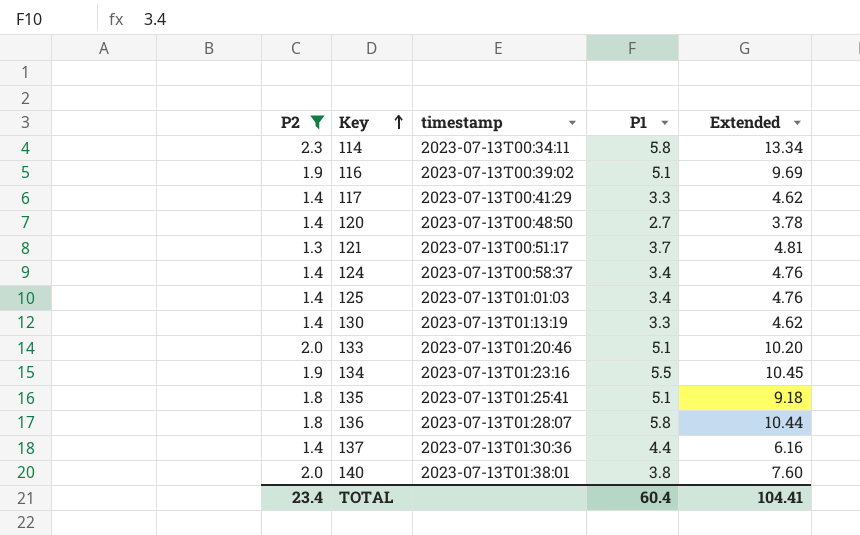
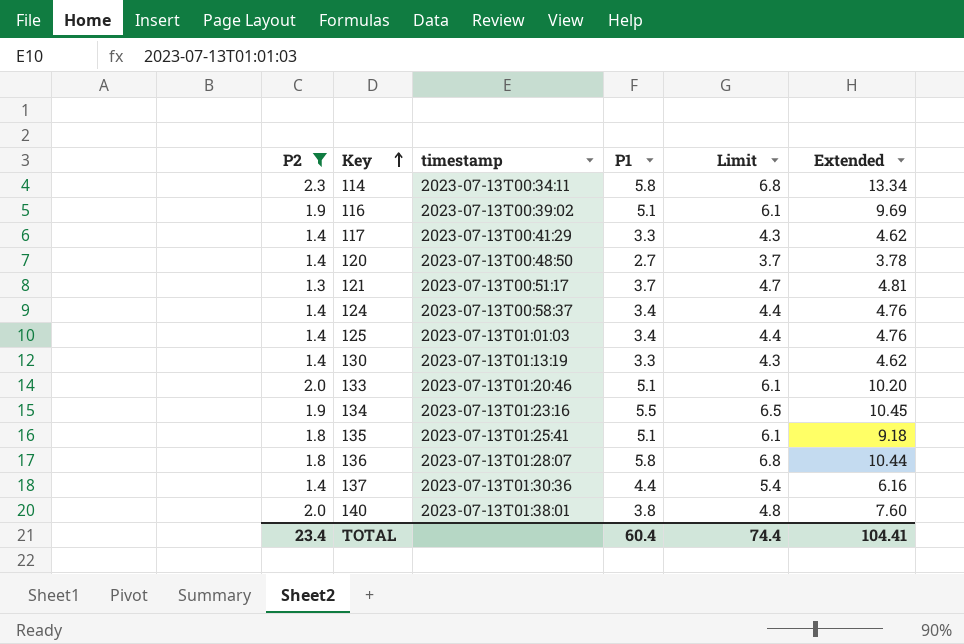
column Limit | formula: none -> [P1] + 1

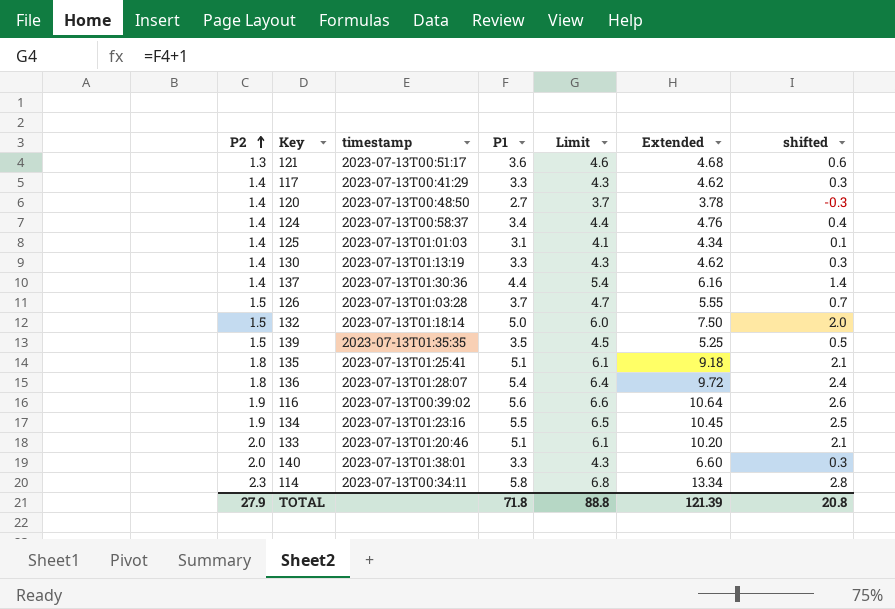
filter: P2 != 1.5 -> none
row order: Key ascending -> P2 ascending
column shifted | formula: none -> [P1] - 3
121 | P1: 3.7 -> 3.6
121 | Limit: 4.7 -> 4.6
121 | Extended: 4.81 -> 4.68
125 | P1: 3.4 -> 3.1
125 | Limit: 4.4 -> 4.1
125 | Extended: 4.76 -> 4.34
136 | P1: 5.8 -> 5.4
136 | Limit: 6.8 -> 6.4
136 | Extended: 10.44 -> 9.72
116 | P1: 5.1 -> 5.6
116 | Limit: 6.1 -> 6.6
116 | Extended: 9.69 -> 10.64
140 | P1: 3.8 -> 3.3
140 | Limit: 4.8 -> 4.3
140 | Extended: 7.60 -> 6.60
TOTAL | P2: 23.4 -> 27.9
TOTAL | P1: 60.4 -> 71.8
TOTAL | Limit: 74.4 -> 88.8
TOTAL | Extended: 104.41 -> 121.39

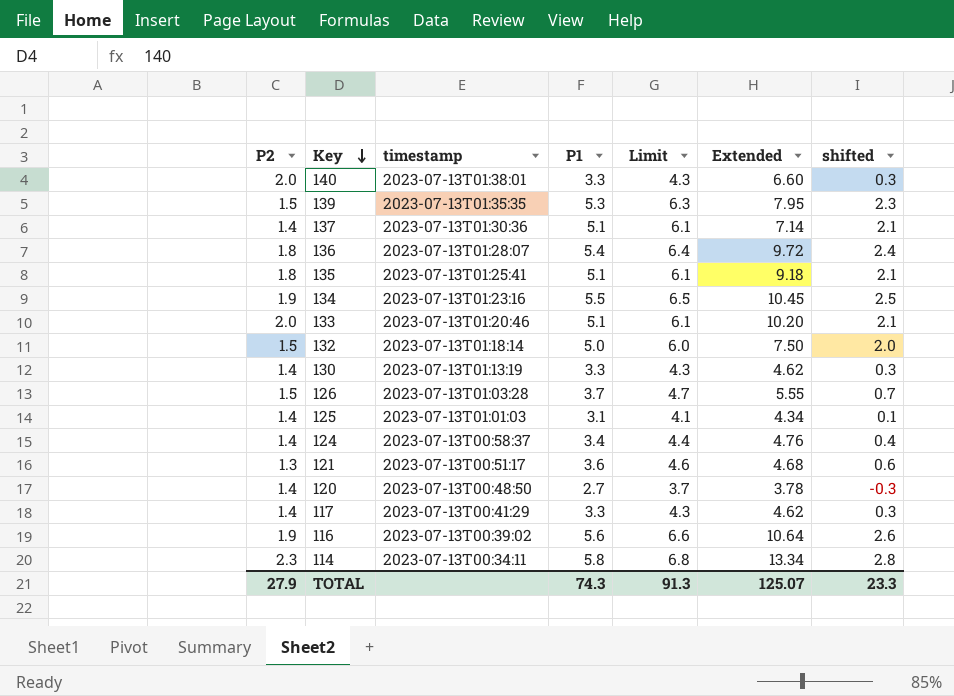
row order: P2 ascending -> Key descending
139 | P1: 3.5 -> 5.3
139 | Limit: 4.5 -> 6.3
139 | Extended: 5.25 -> 7.95
139 | shifted: 0.5 -> 2.3
137 | P1: 4.4 -> 5.1
137 | Limit: 5.4 -> 6.1
137 | Extended: 6.16 -> 7.14
137 | shifted: 1.4 -> 2.1
TOTAL | P1: 71.8 -> 74.3
TOTAL | Limit: 88.8 -> 91.3
TOTAL | Extended: 121.39 -> 125.07
TOTAL | shifted: 20.8 -> 23.3

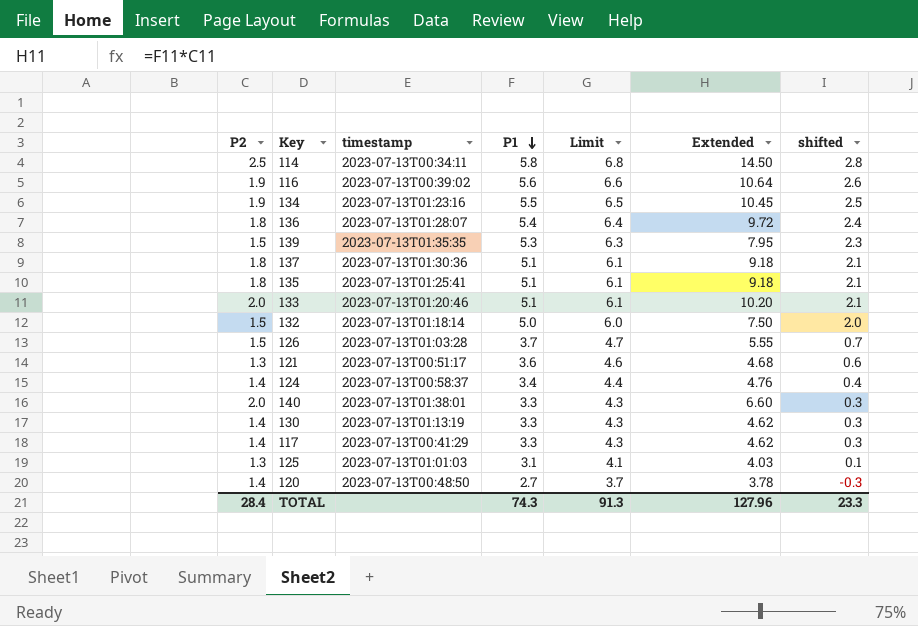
row order: Key descending -> P1 descending
114 | P2: 2.3 -> 2.5
114 | Extended: 13.34 -> 14.50
137 | P2: 1.4 -> 1.8
137 | Extended: 7.14 -> 9.18
125 | P2: 1.4 -> 1.3
125 | Extended: 4.34 -> 4.03
TOTAL | P2: 27.9 -> 28.4
TOTAL | Extended: 125.07 -> 127.96

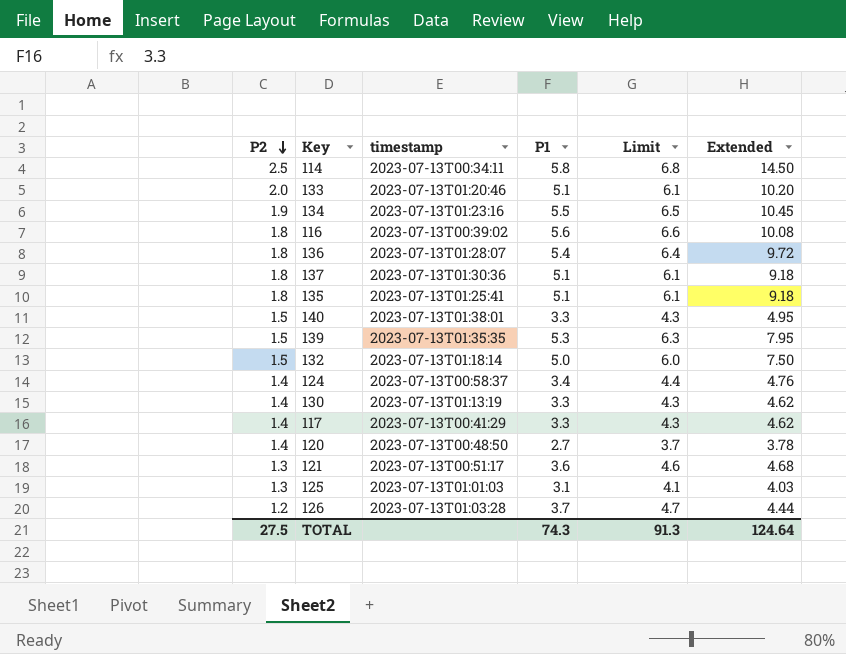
row order: P1 descending -> P2 descending
column shifted | formula: [P1] - 3 -> none
116 | P2: 1.9 -> 1.8
116 | Extended: 10.64 -> 10.08
140 | P2: 2.0 -> 1.5
140 | Extended: 6.60 -> 4.95
126 | P2: 1.5 -> 1.2
126 | Extended: 5.55 -> 4.44
TOTAL | P2: 28.4 -> 27.5
TOTAL | Extended: 127.96 -> 124.64

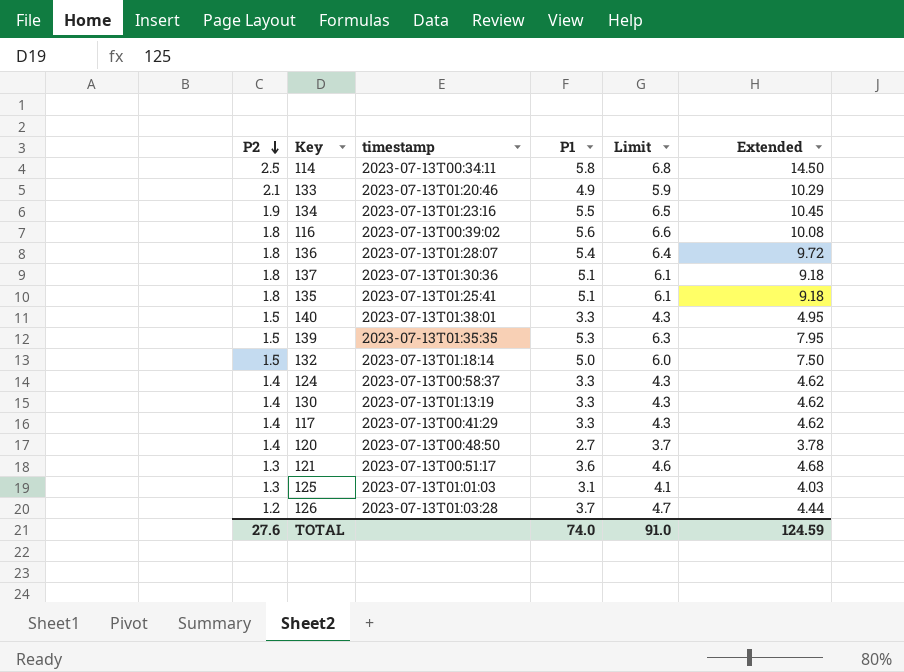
133 | P2: 2.0 -> 2.1
133 | P1: 5.1 -> 4.9
133 | Limit: 6.1 -> 5.9
133 | Extended: 10.20 -> 10.29
124 | P1: 3.4 -> 3.3
124 | Limit: 4.4 -> 4.3
124 | Extended: 4.76 -> 4.62
TOTAL | P2: 27.5 -> 27.6
TOTAL | P1: 74.3 -> 74.0
TOTAL | Limit: 91.3 -> 91.0
TOTAL | Extended: 124.64 -> 124.59

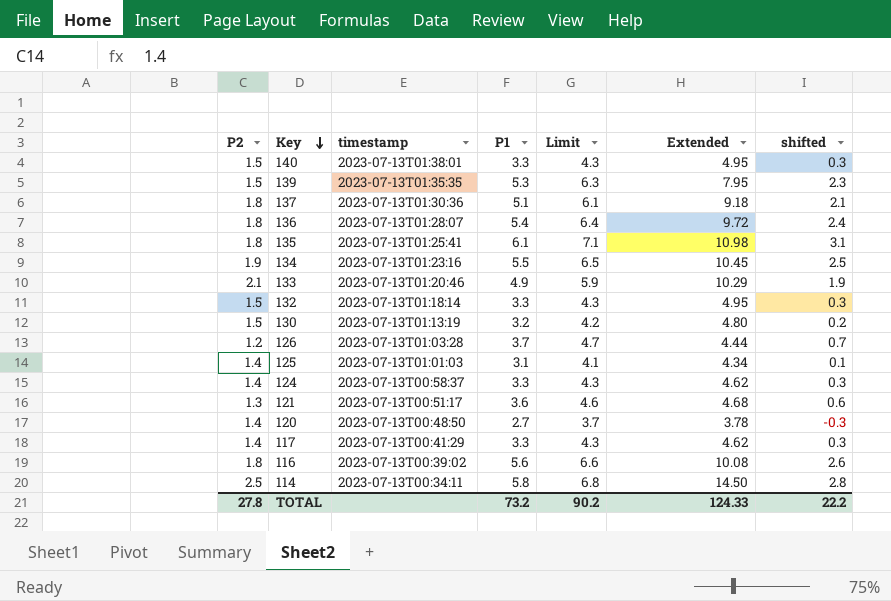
row order: P2 descending -> Key descending
column shifted | formula: none -> [P1] - 3
135 | P1: 5.1 -> 6.1
135 | Limit: 6.1 -> 7.1
135 | Extended: 9.18 -> 10.98
132 | P1: 5.0 -> 3.3
132 | Limit: 6.0 -> 4.3
132 | Extended: 7.50 -> 4.95
130 | P2: 1.4 -> 1.5
130 | P1: 3.3 -> 3.2
130 | Limit: 4.3 -> 4.2
130 | Extended: 4.62 -> 4.80
125 | P2: 1.3 -> 1.4
125 | Extended: 4.03 -> 4.34
TOTAL | P2: 27.6 -> 27.8
TOTAL | P1: 74.0 -> 73.2
TOTAL | Limit: 91.0 -> 90.2
TOTAL | Extended: 124.59 -> 124.33

